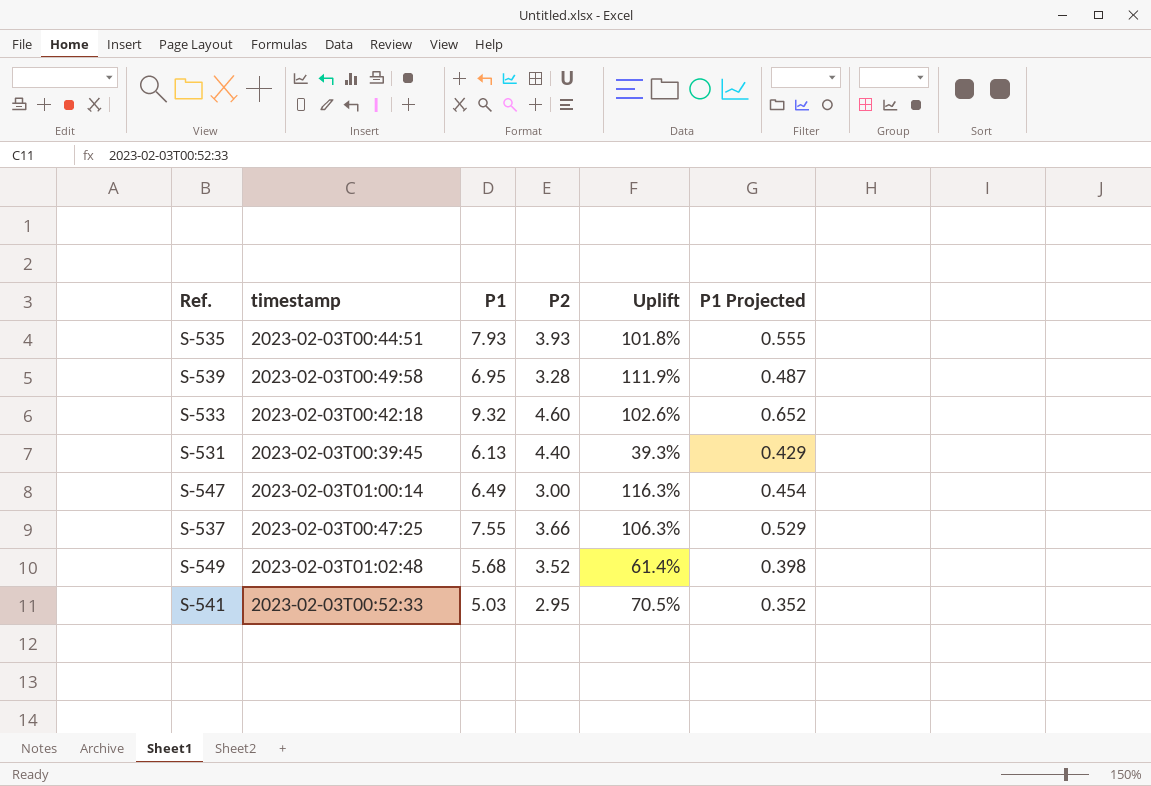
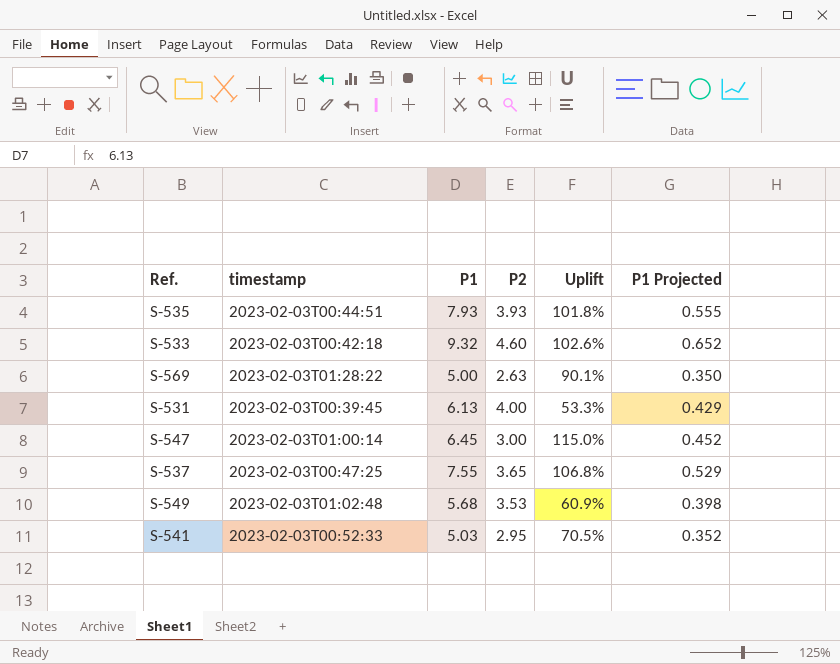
row S-539: 2023-02-03T00:49:58 | 6.95 | 3.28 | 111.9% | 0.487 -> none
row S-569: none -> 2023-02-03T01:28:22 | 5.00 | 2.63 | 90.1% | 0.350
S-531 | P2: 4.40 -> 4.00
S-531 | Uplift: 39.3% -> 53.3%
S-547 | P1: 6.49 -> 6.45
S-547 | Uplift: 116.3% -> 115.0%
S-547 | P1 Projected: 0.454 -> 0.452
S-537 | P2: 3.66 -> 3.65
S-537 | Uplift: 106.3% -> 106.8%
S-549 | P2: 3.52 -> 3.53
S-549 | Uplift: 61.4% -> 60.9%

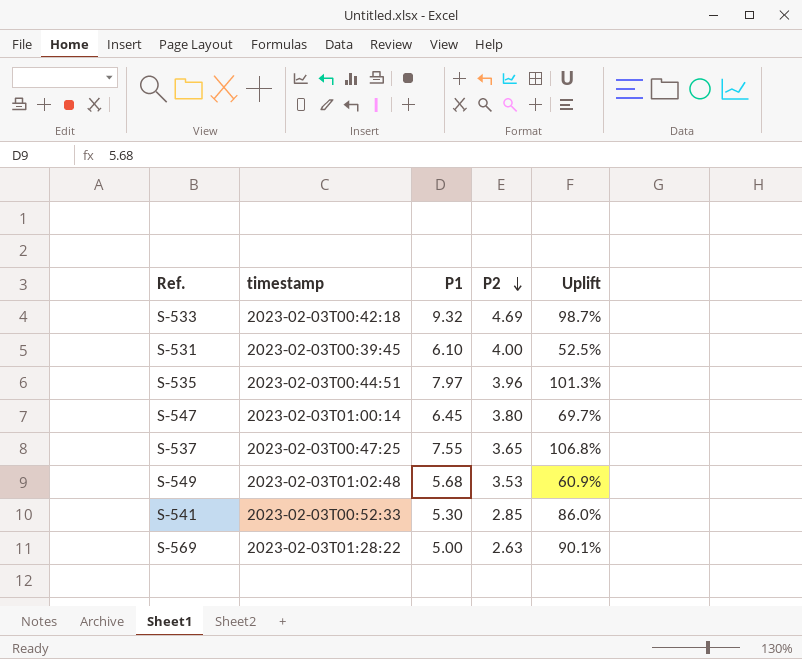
row order: none -> P2 descending
column P1 Projected | formula: [P1] * 0.07 -> none
S-533 | P2: 4.60 -> 4.69
S-533 | Uplift: 102.6% -> 98.7%
S-531 | P1: 6.13 -> 6.10
S-531 | Uplift: 53.3% -> 52.5%
S-535 | P1: 7.93 -> 7.97
S-535 | P2: 3.93 -> 3.96
S-535 | Uplift: 101.8% -> 101.3%
S-547 | P2: 3.00 -> 3.80
S-547 | Uplift: 115.0% -> 69.7%
S-541 | P1: 5.03 -> 5.30
S-541 | P2: 2.95 -> 2.85
S-541 | Uplift: 70.5% -> 86.0%

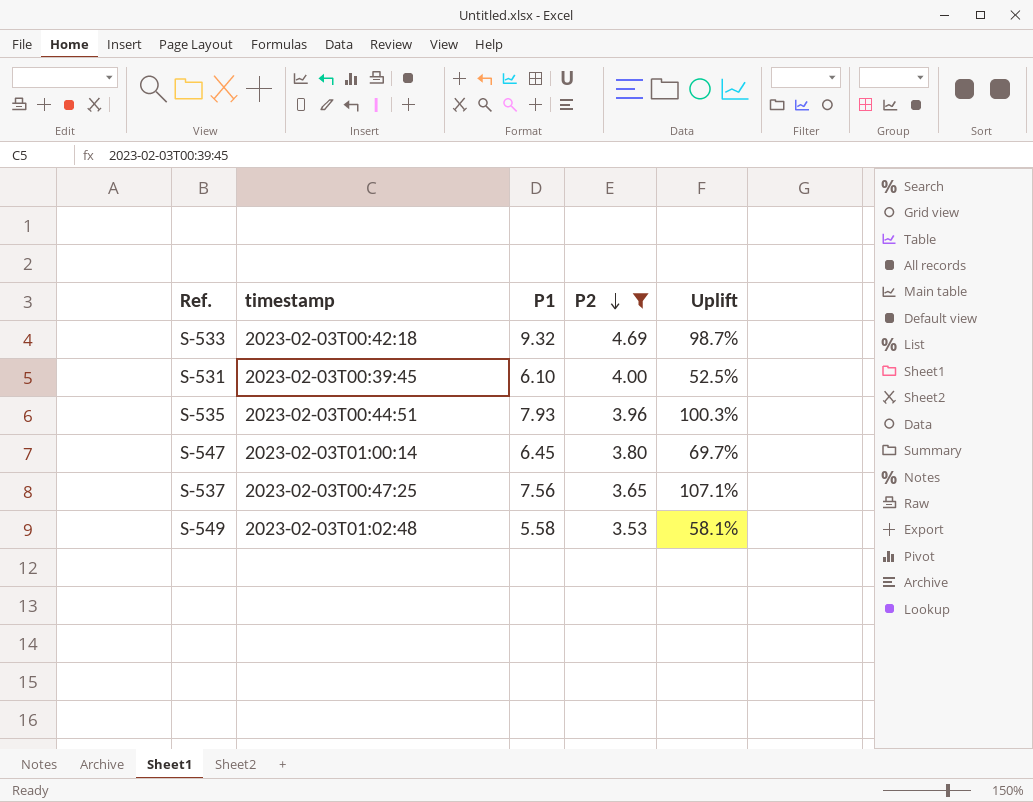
filter: none -> P2 >= 3.53
S-535 | P1: 7.97 -> 7.93
S-535 | Uplift: 101.3% -> 100.3%
S-537 | P1: 7.55 -> 7.56
S-537 | Uplift: 106.8% -> 107.1%
S-549 | P1: 5.68 -> 5.58
S-549 | Uplift: 60.9% -> 58.1%

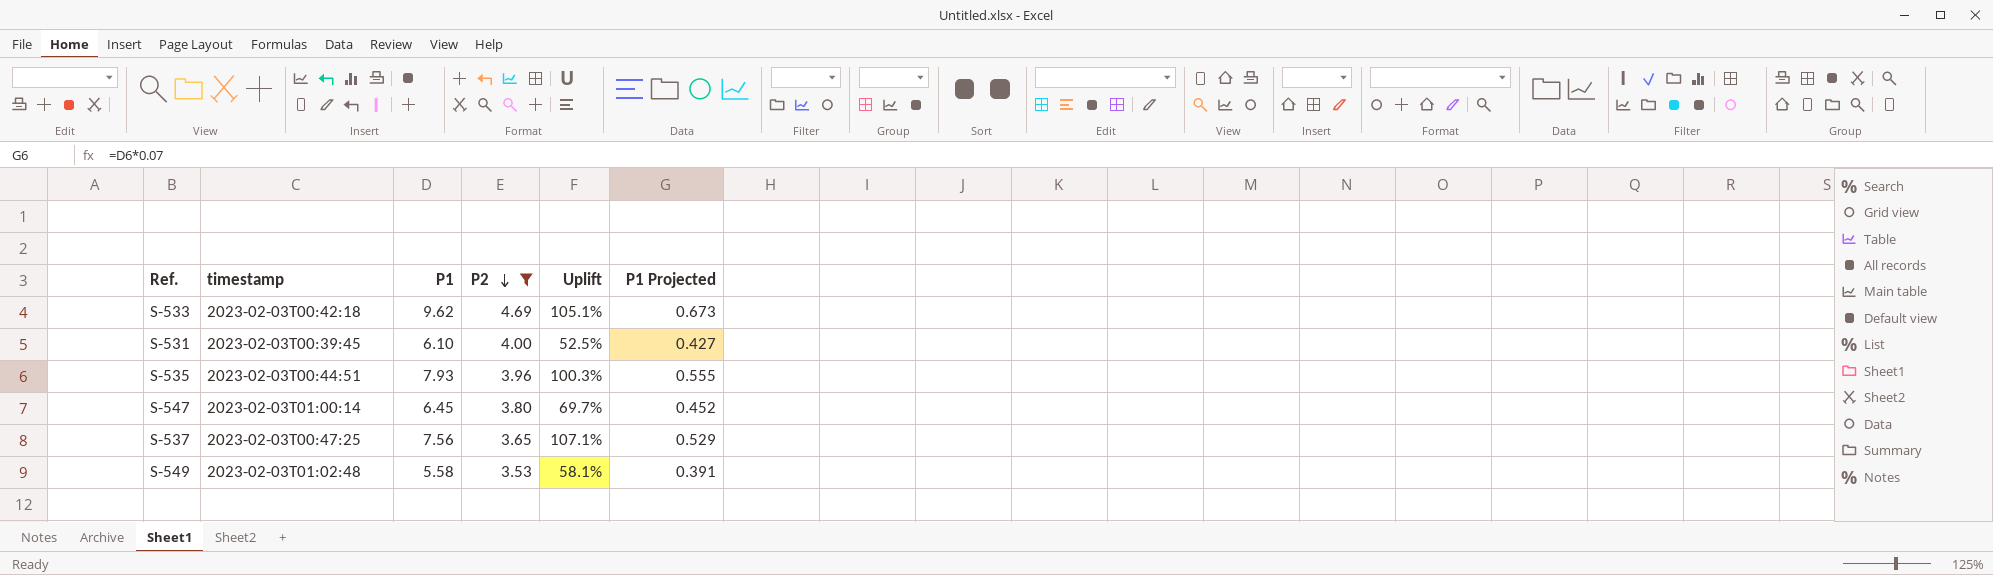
column P1 Projected | formula: none -> [P1] * 0.07
S-533 | P1: 9.32 -> 9.62
S-533 | Uplift: 98.7% -> 105.1%

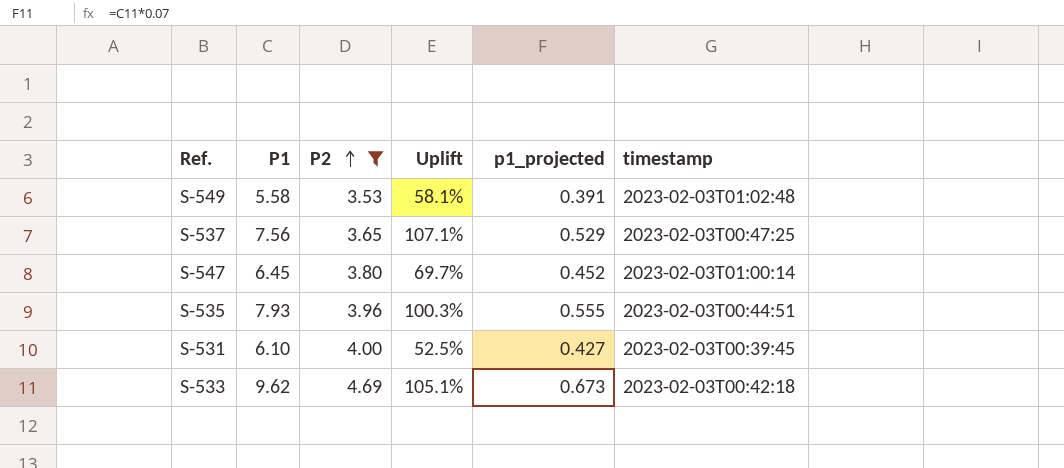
row order: P2 descending -> P2 ascending
column name: P1 Projected -> p1_projected
column timestamp | position: 2 -> 6

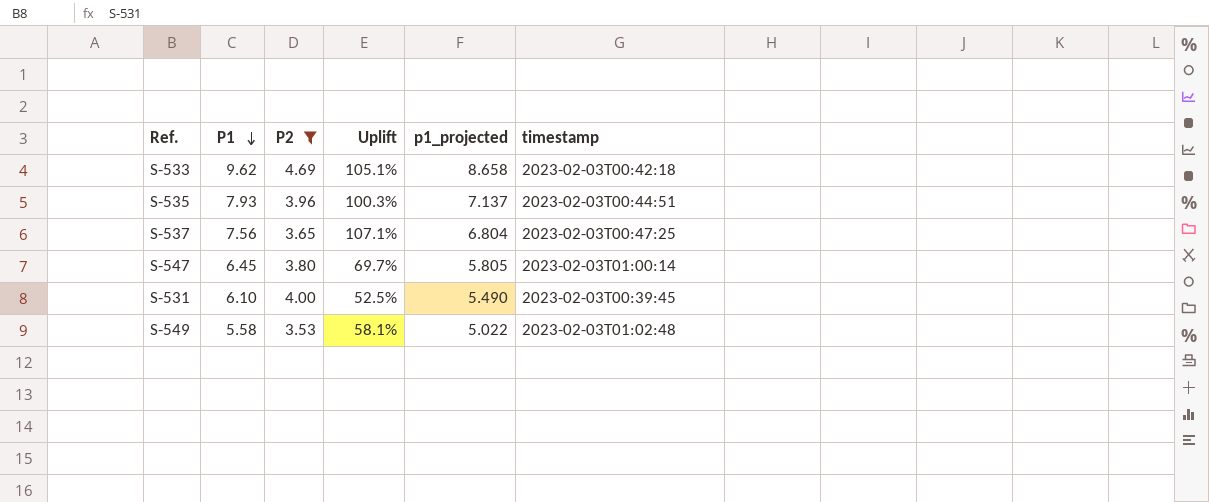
row order: P2 ascending -> P1 descending
column p1_projected | formula: [P1] * 0.07 -> [P1] * 0.9

